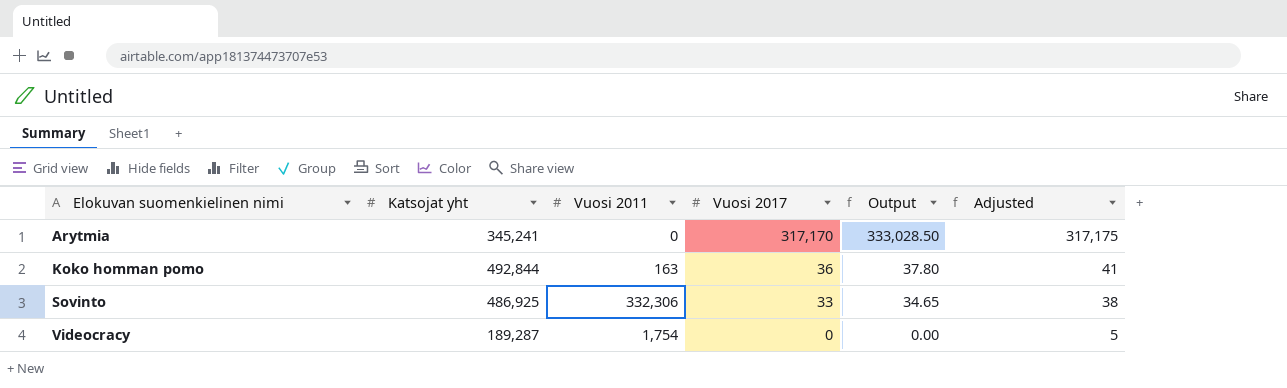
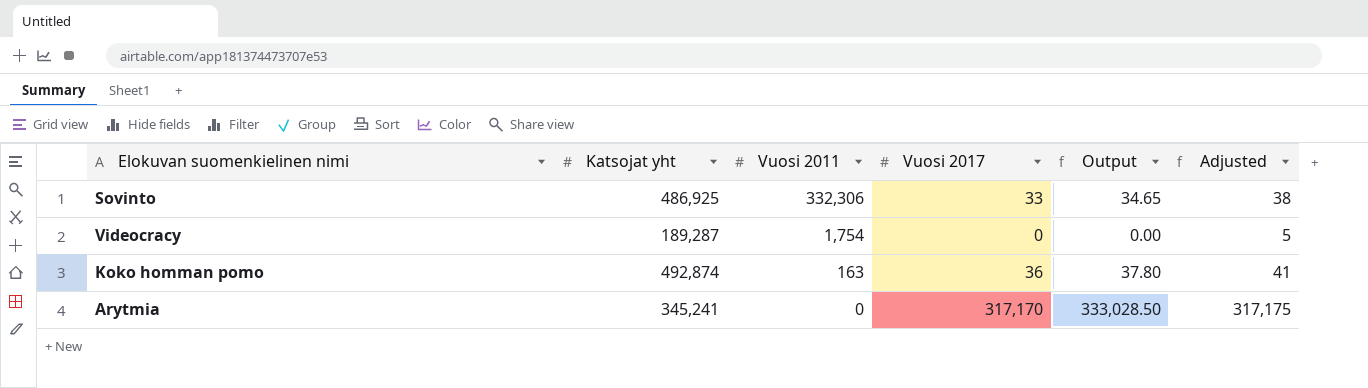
row order: Elokuvan suomenkielinen nimi ascending -> Vuosi 2011 descending
Koko homman pomo | Katsojat yht: 492,844 -> 492,874

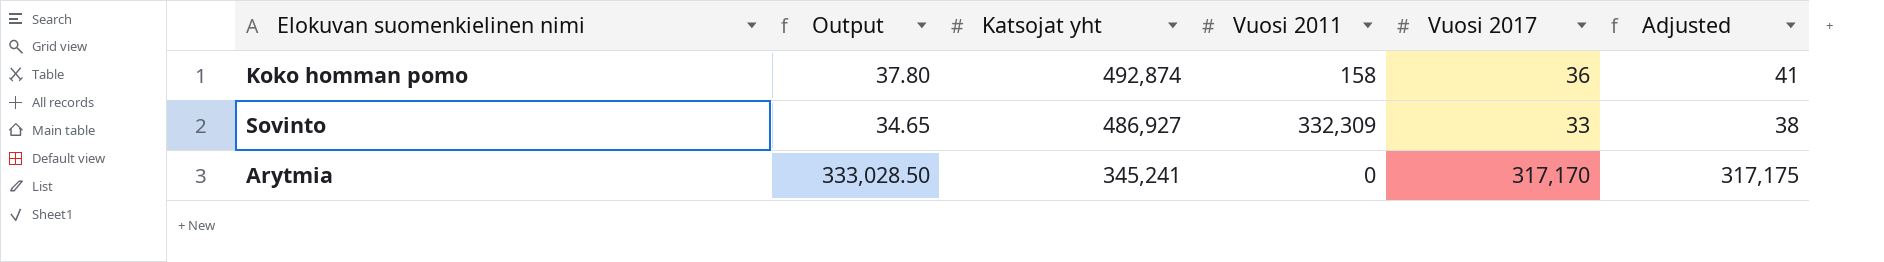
row order: Vuosi 2011 descending -> Katsojat yht descending
column Output | position: 5 -> 2
row Videocracy: 189,287 | 1,754 | 0 | 0.00 | 5 -> none
Koko homman pomo | Vuosi 2011: 163 -> 158
Sovinto | Katsojat yht: 486,925 -> 486,927
Sovinto | Vuosi 2011: 332,306 -> 332,309

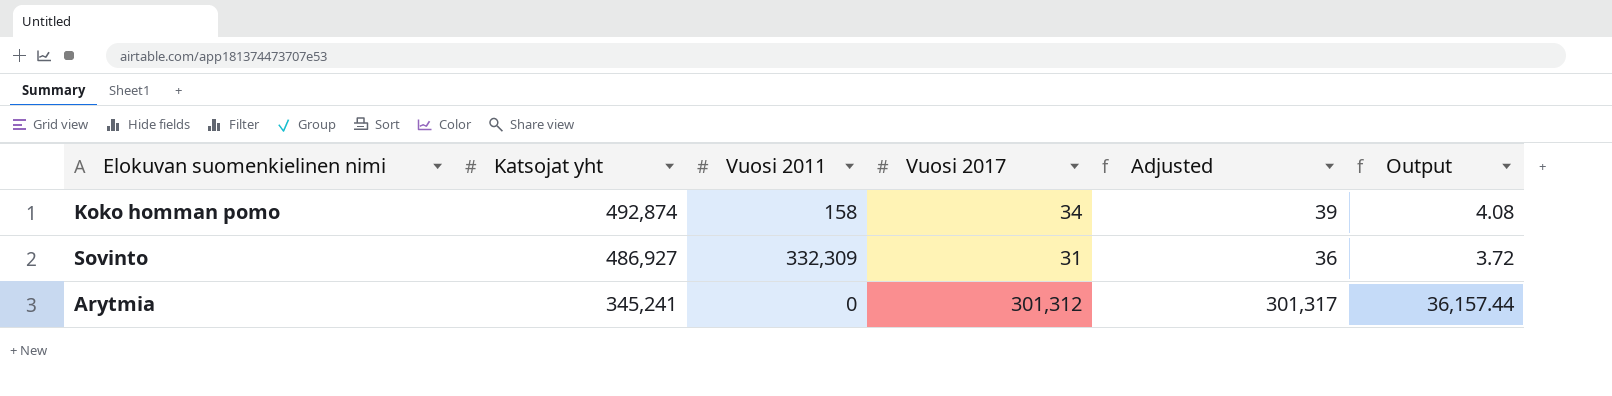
column Output | formula: [Vuosi 2017] * 1.05 -> [Vuosi 2017] * 0.12
column Output | position: 2 -> 6
Koko homman pomo | Vuosi 2017: 36 -> 34
Koko homman pomo | Adjusted: 41 -> 39
Sovinto | Vuosi 2017: 33 -> 31
Sovinto | Adjusted: 38 -> 36
Arytmia | Vuosi 2017: 317,170 -> 301,312
Arytmia | Adjusted: 317,175 -> 301,317

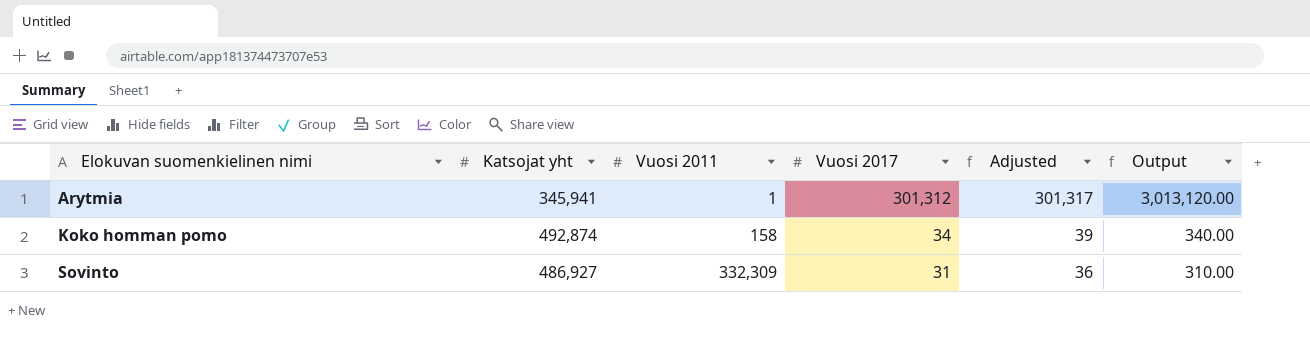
row order: Katsojat yht descending -> Elokuvan suomenkielinen nimi ascending
column Output | formula: [Vuosi 2017] * 0.12 -> [Vuosi 2017] * 10
Arytmia | Katsojat yht: 345,241 -> 345,941
Arytmia | Vuosi 2011: 0 -> 1

